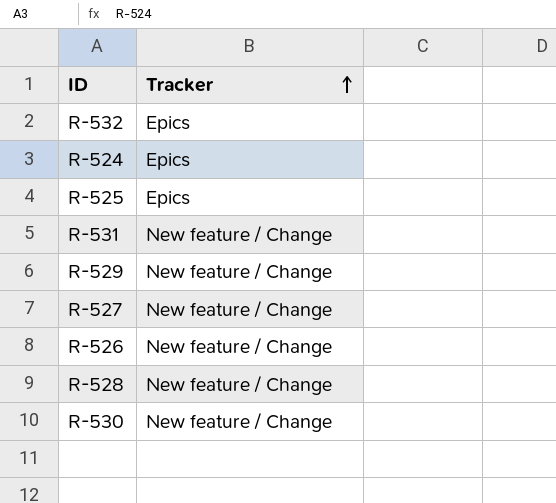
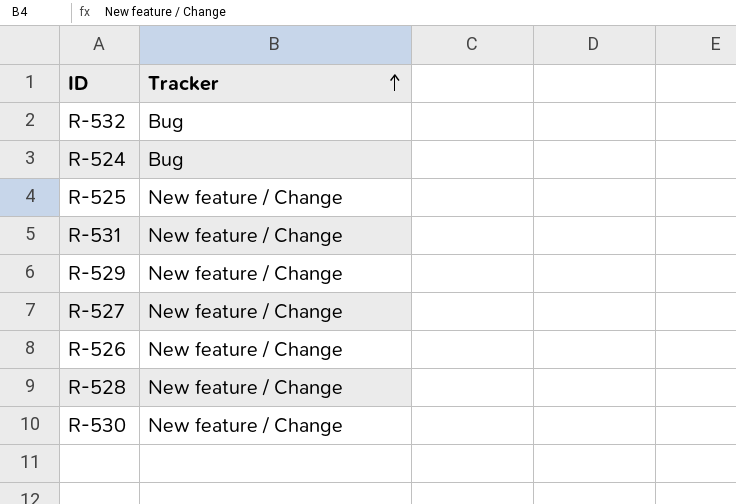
R-532 | Tracker: Epics -> Bug
R-524 | Tracker: Epics -> Bug
R-525 | Tracker: Epics -> New feature / Change

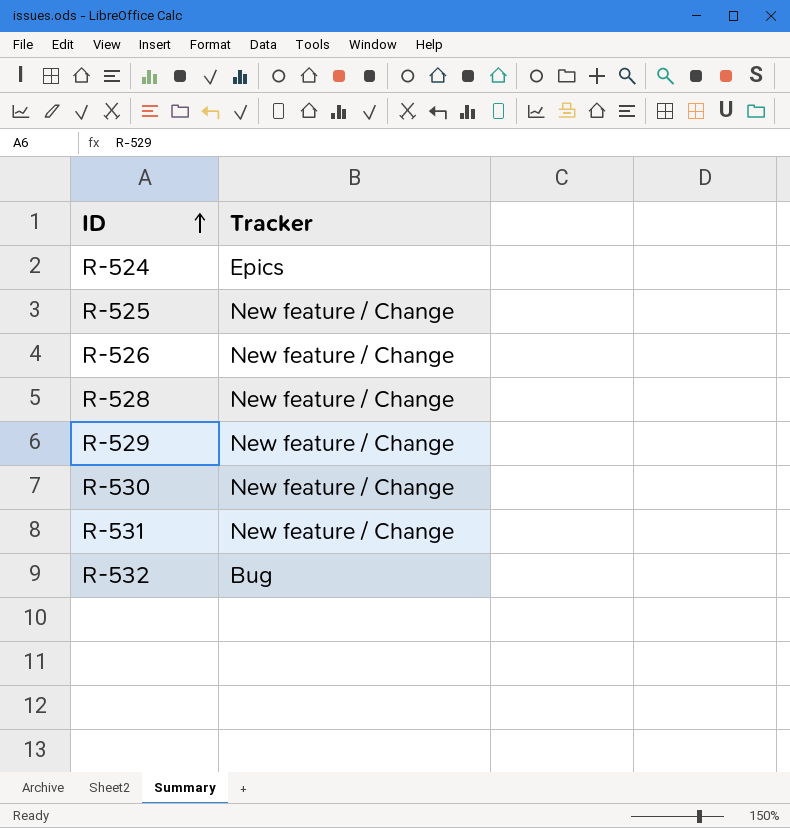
row order: Tracker ascending -> ID ascending
row R-527: New feature / Change -> none
R-524 | Tracker: Bug -> Epics

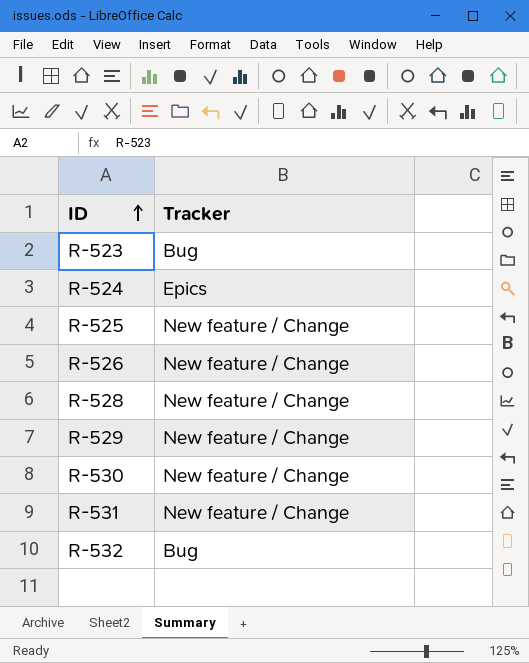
row R-523: none -> Bug

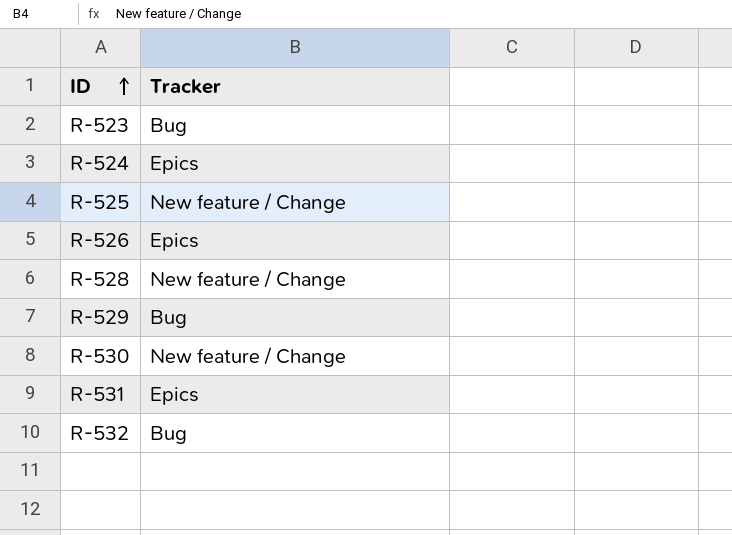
R-526 | Tracker: New feature / Change -> Epics
R-529 | Tracker: New feature / Change -> Bug
R-531 | Tracker: New feature / Change -> Epics

